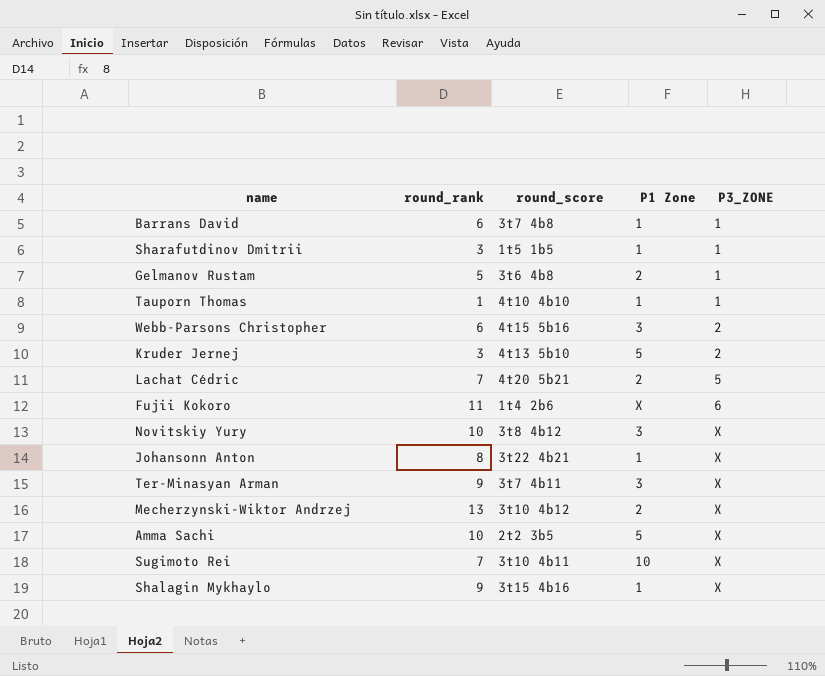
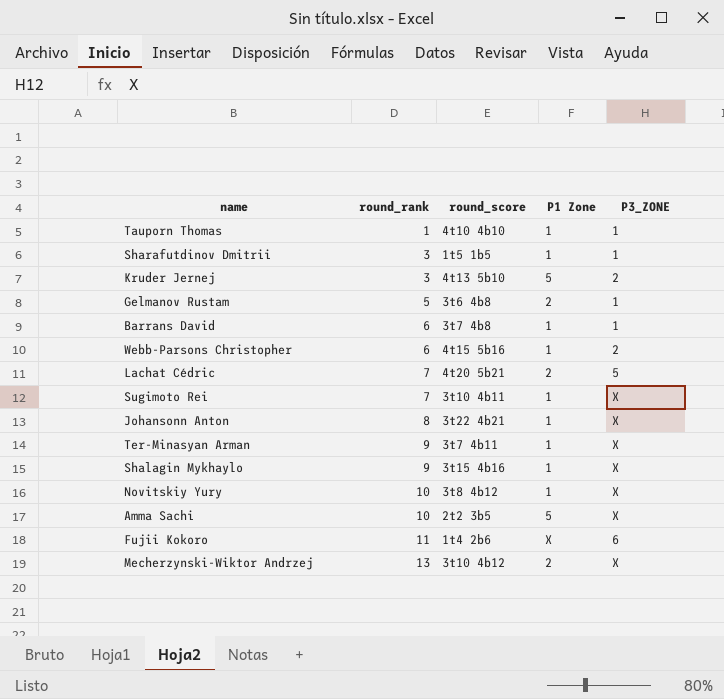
row order: P3_ZONE ascending -> round_rank ascending
Webb-Parsons Christopher | P1 Zone: 3 -> 1
Sugimoto Rei | P1 Zone: 10 -> 1
Ter-Minasyan Arman | P1 Zone: 3 -> 1
Novitskiy Yury | P1 Zone: 3 -> 1

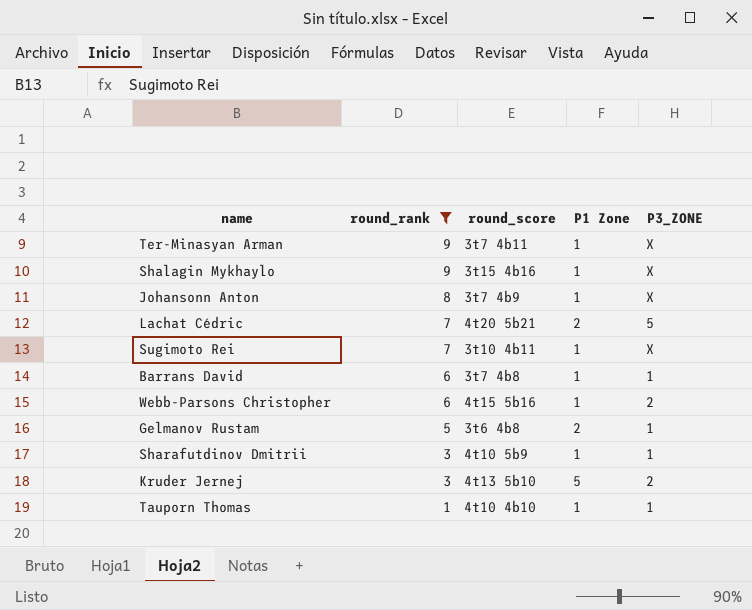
filter: none -> round_rank <= 9
row order: round_rank ascending -> round_rank descending
Johansonn Anton | round_score: 3t22 4b21 -> 3t7 4b9
Sharafutdinov Dmitrii | round_score: 1t5 1b5 -> 4t10 5b9

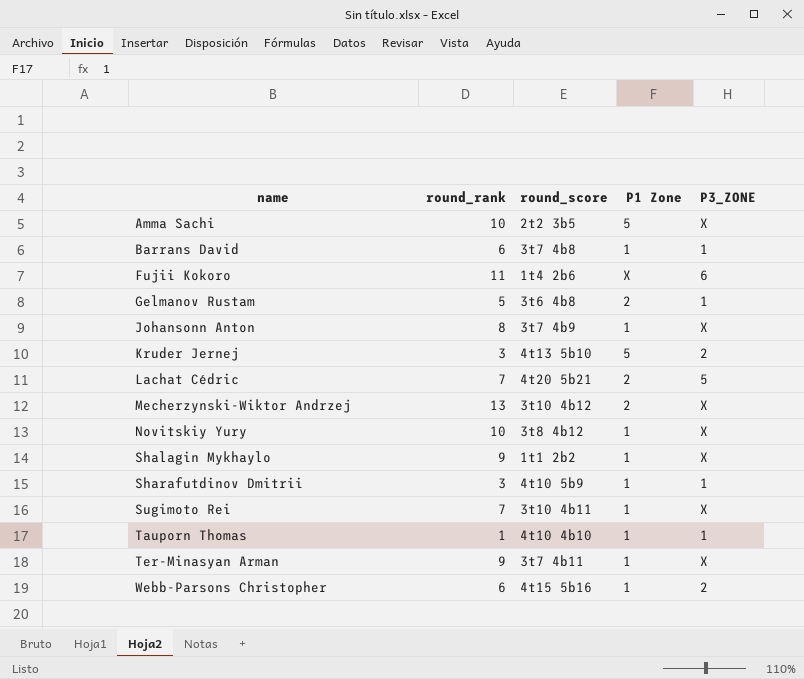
filter: round_rank <= 9 -> none
row order: round_rank descending -> name ascending
Shalagin Mykhaylo | round_score: 3t15 4b16 -> 1t1 2b2

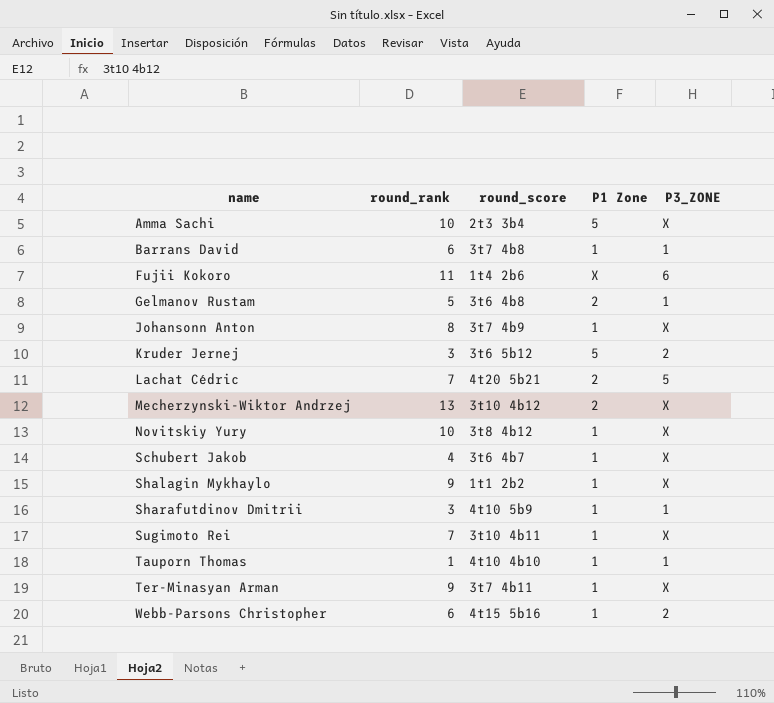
Amma Sachi | round_score: 2t2 3b5 -> 2t3 3b4
Kruder Jernej | round_score: 4t13 5b10 -> 3t6 5b12
row Schubert Jakob: none -> 4 | 3t6 4b7 | 1 | X

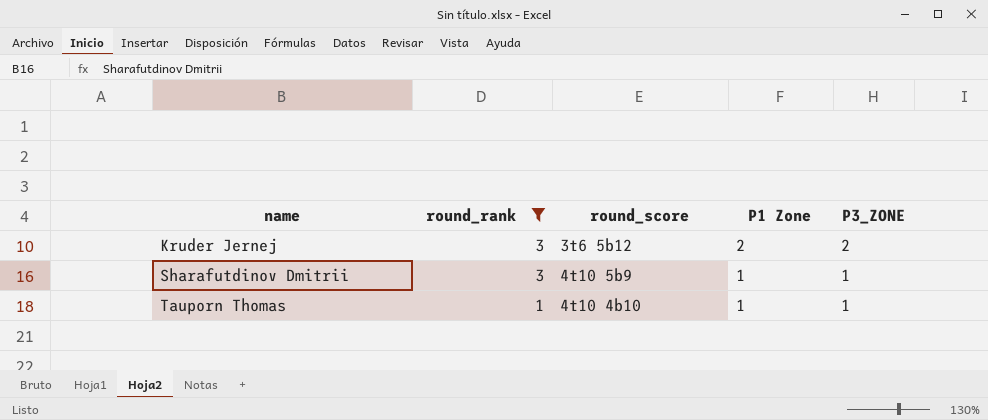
filter: none -> round_rank <= 3
Kruder Jernej | P1 Zone: 5 -> 2

